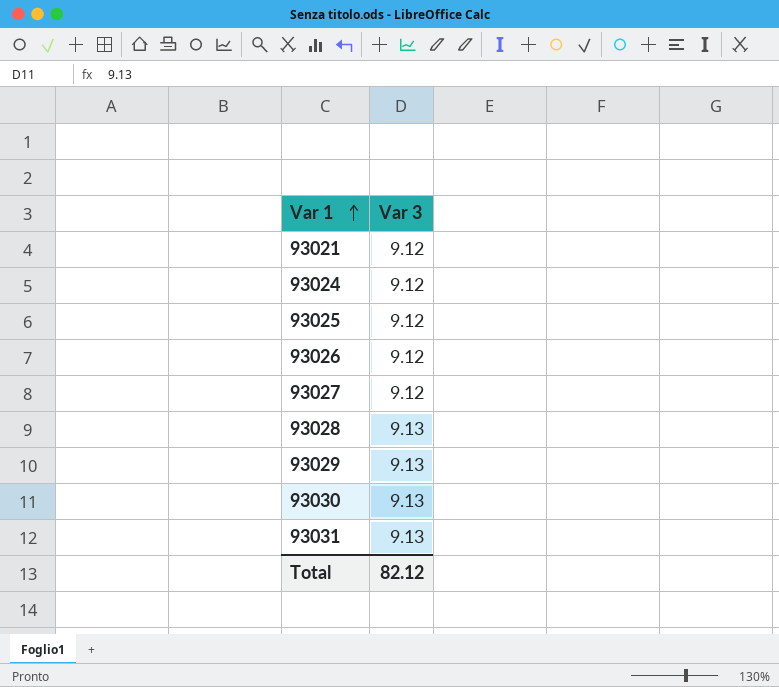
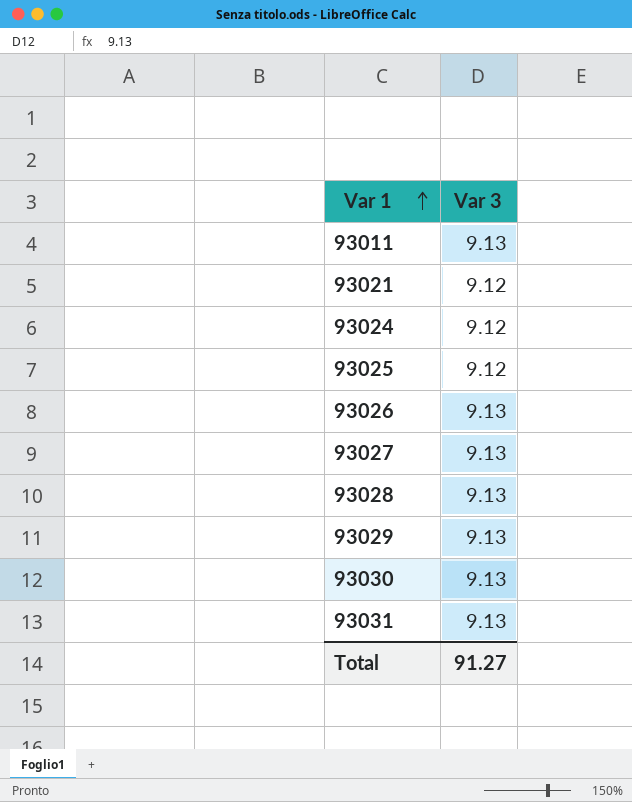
row 93011: none -> 9.13
93026 | Var 3: 9.12 -> 9.13
93027 | Var 3: 9.12 -> 9.13
Total | Var 3: 82.12 -> 91.27

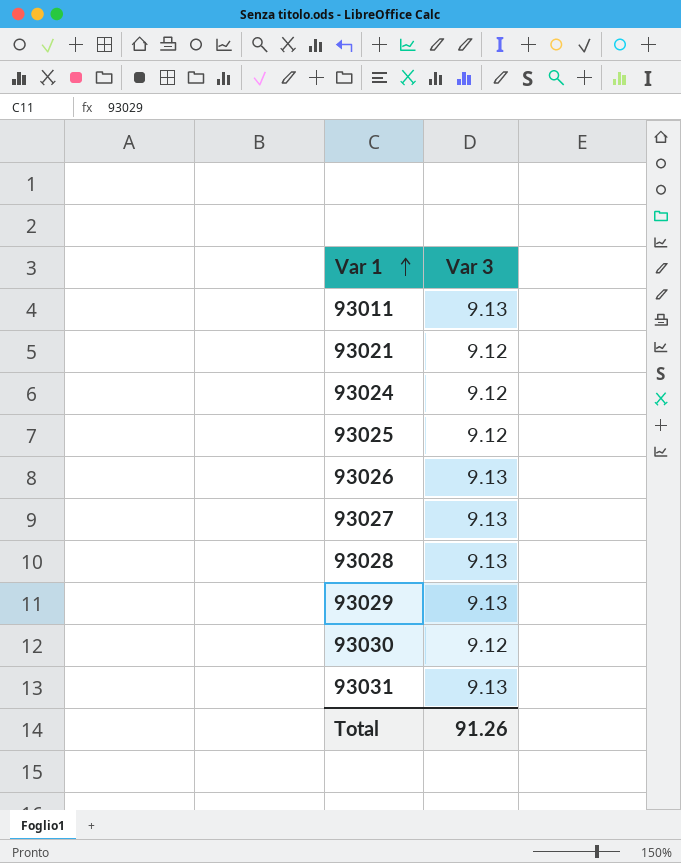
93030 | Var 3: 9.13 -> 9.12
Total | Var 3: 91.27 -> 91.26

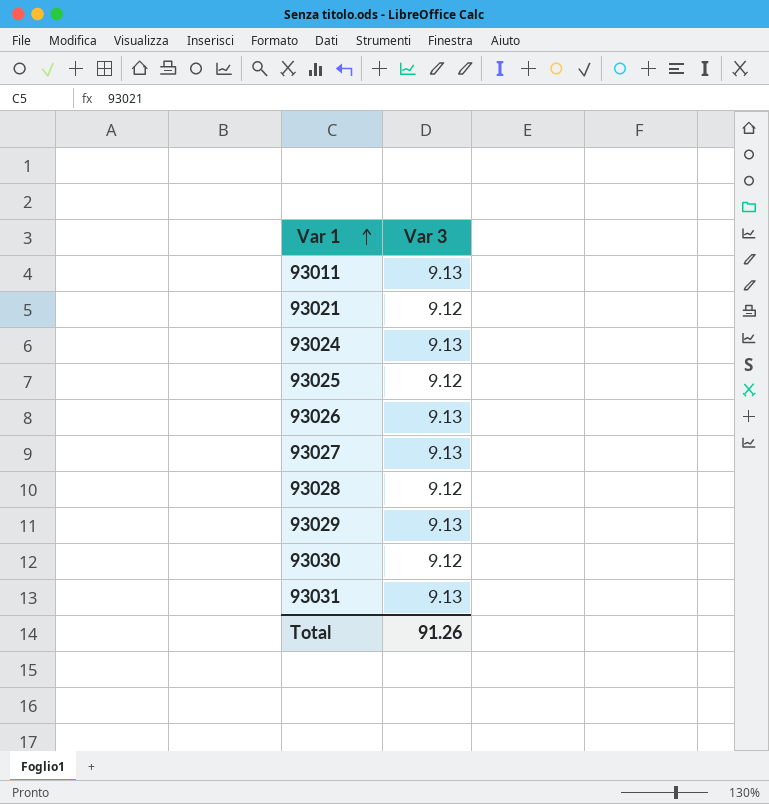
93024 | Var 3: 9.12 -> 9.13
93028 | Var 3: 9.13 -> 9.12

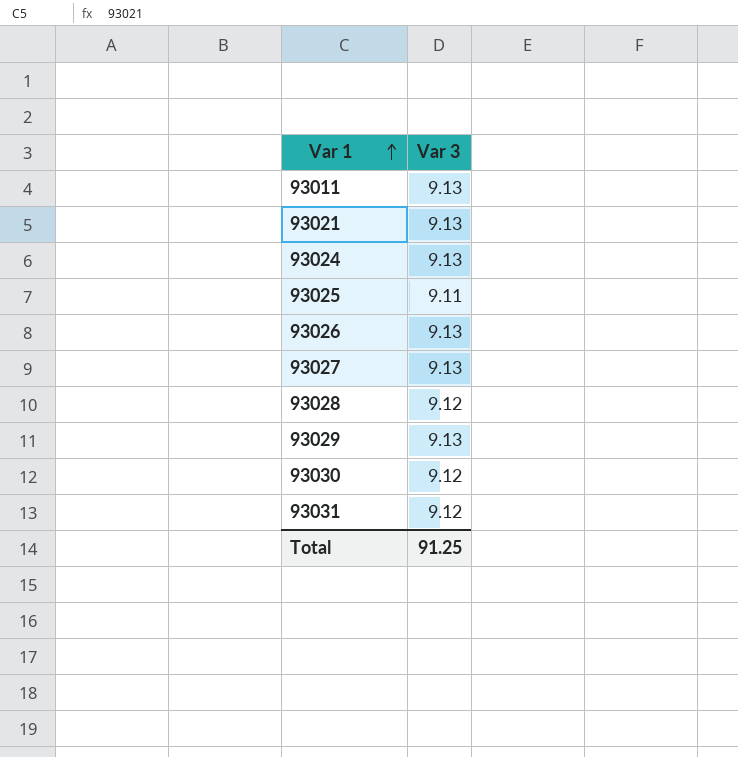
93021 | Var 3: 9.12 -> 9.13
93025 | Var 3: 9.12 -> 9.11
93031 | Var 3: 9.13 -> 9.12
Total | Var 3: 91.26 -> 91.25

